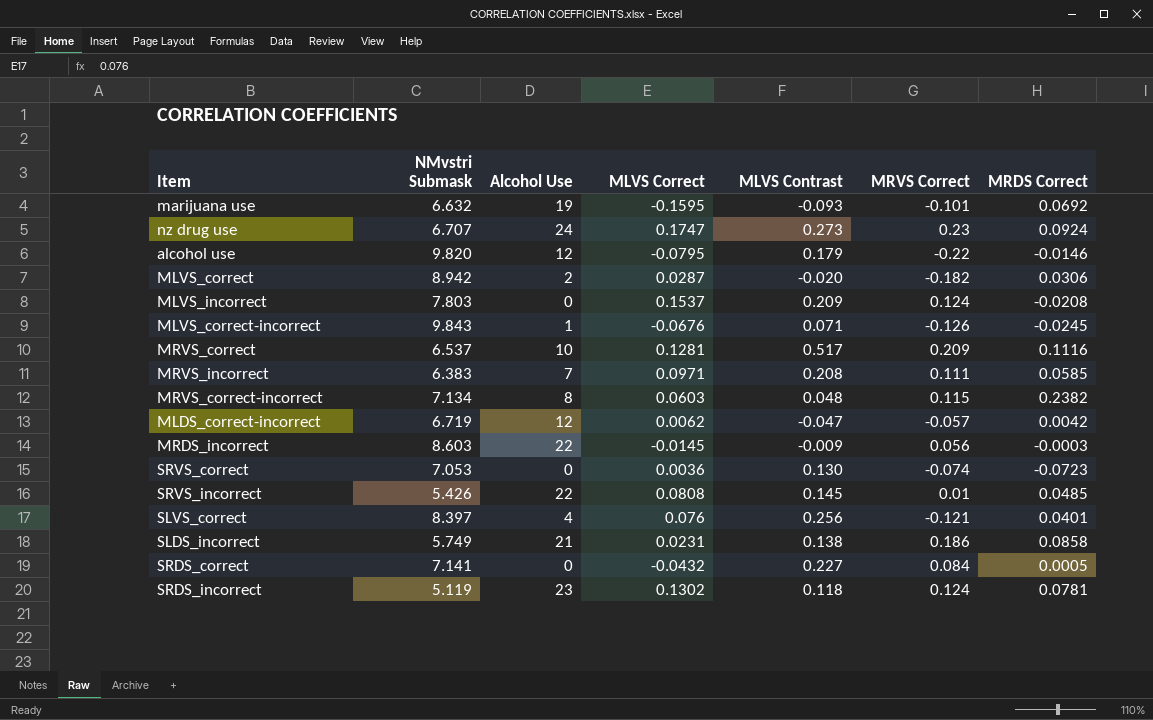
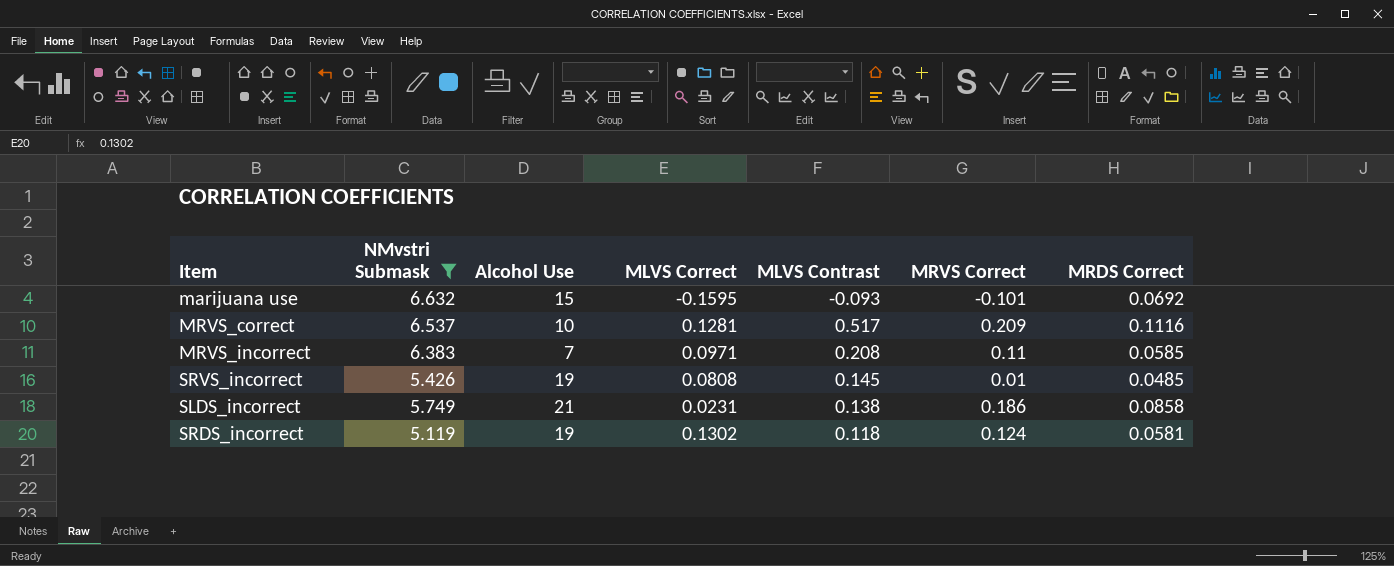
filter: none -> NMvstri Submask <= 6.632
marijuana use | Alcohol Use: 19 -> 15
MRVS_incorrect | MRVS Correct: 0.111 -> 0.11
SRVS_incorrect | Alcohol Use: 22 -> 19
SRDS_incorrect | Alcohol Use: 23 -> 19
SRDS_incorrect | MRDS Correct: 0.0781 -> 0.0581

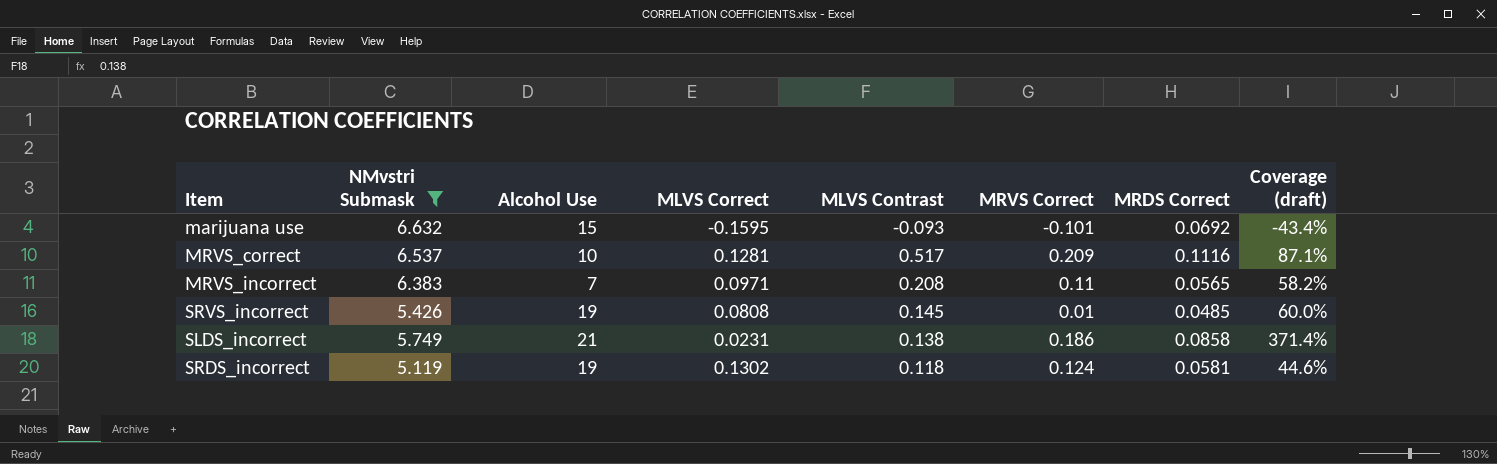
column Coverage (draft) | formula: none -> [MRDS Correct] / [MLVS Correct]
MRVS_incorrect | MRDS Correct: 0.0585 -> 0.0565

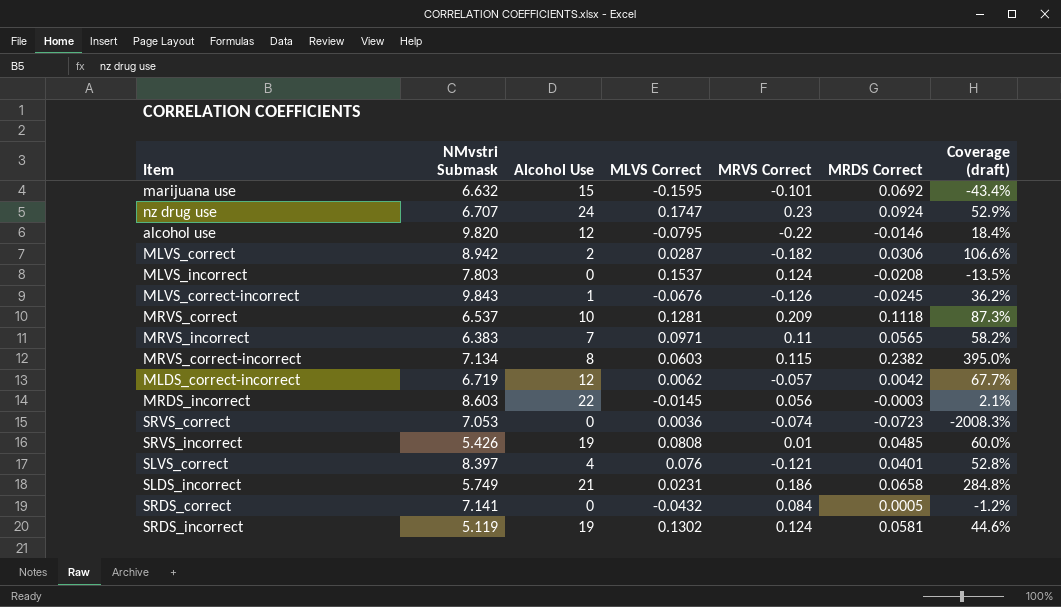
filter: NMvstri Submask <= 6.632 -> none
column MLVS Contrast | position: 5 -> none
MRVS_correct | MRDS Correct: 0.1116 -> 0.1118
MRVS_correct | Coverage (draft): 87.1% -> 87.3%
SLDS_incorrect | MRDS Correct: 0.0858 -> 0.0658
SLDS_incorrect | Coverage (draft): 371.4% -> 284.8%

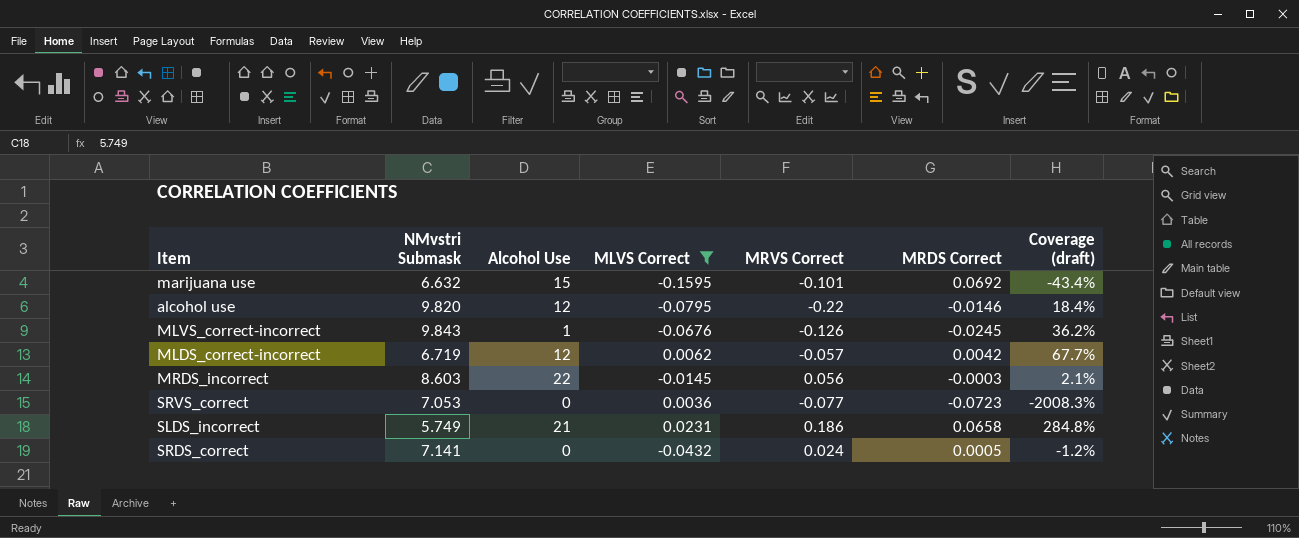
filter: none -> MLVS Correct <= 0.0231
SRVS_correct | MRVS Correct: -0.074 -> -0.077
SRDS_correct | MRVS Correct: 0.084 -> 0.024

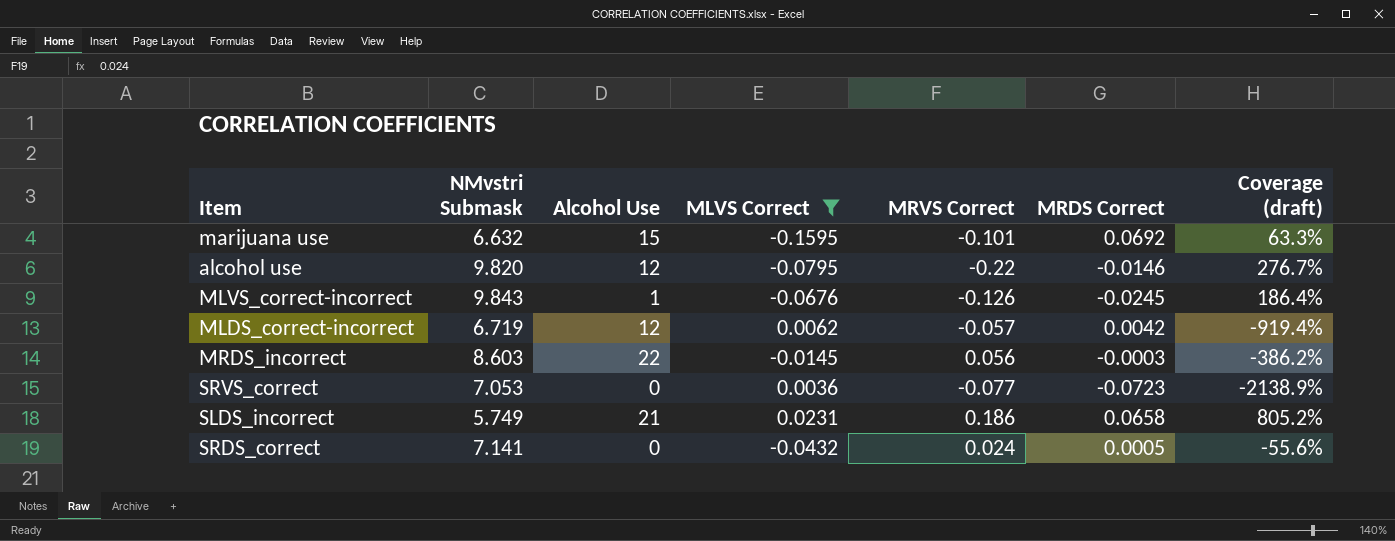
column Coverage (draft) | formula: [MRDS Correct] / [MLVS Correct] -> [MRVS Correct] / [MLVS Correct]

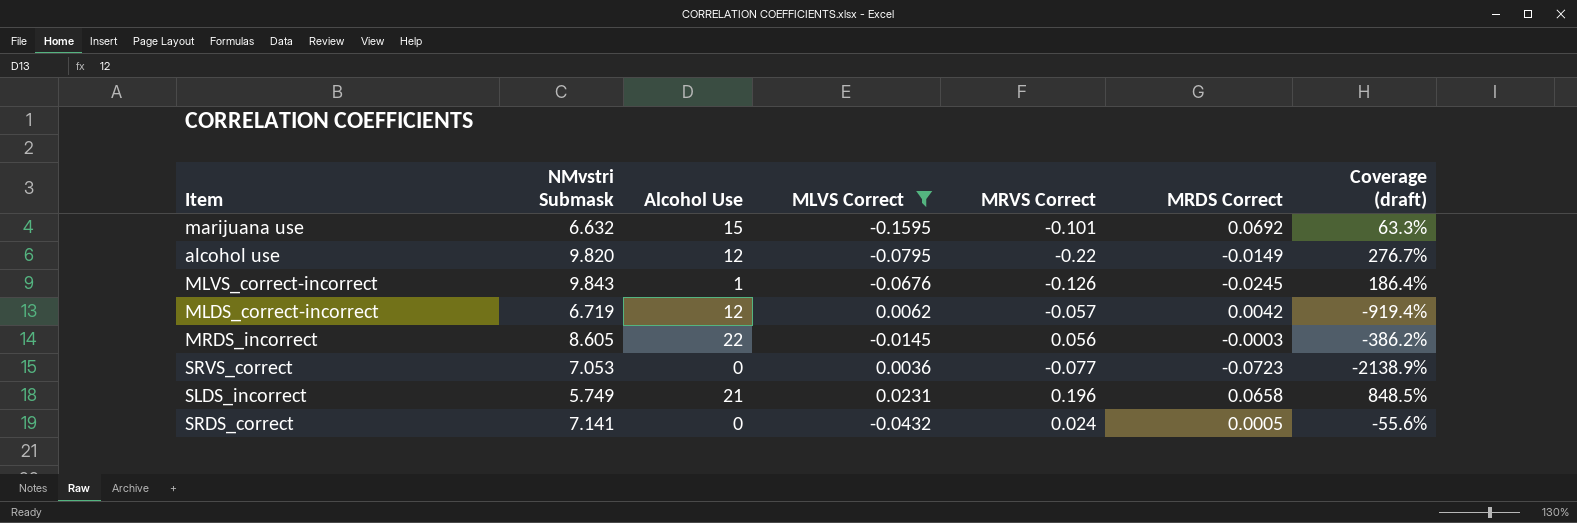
alcohol use | MRDS Correct: -0.0146 -> -0.0149
MRDS_incorrect | NMvstri Submask: 8.603 -> 8.605
SLDS_incorrect | MRVS Correct: 0.186 -> 0.196
SLDS_incorrect | Coverage (draft): 805.2% -> 848.5%

